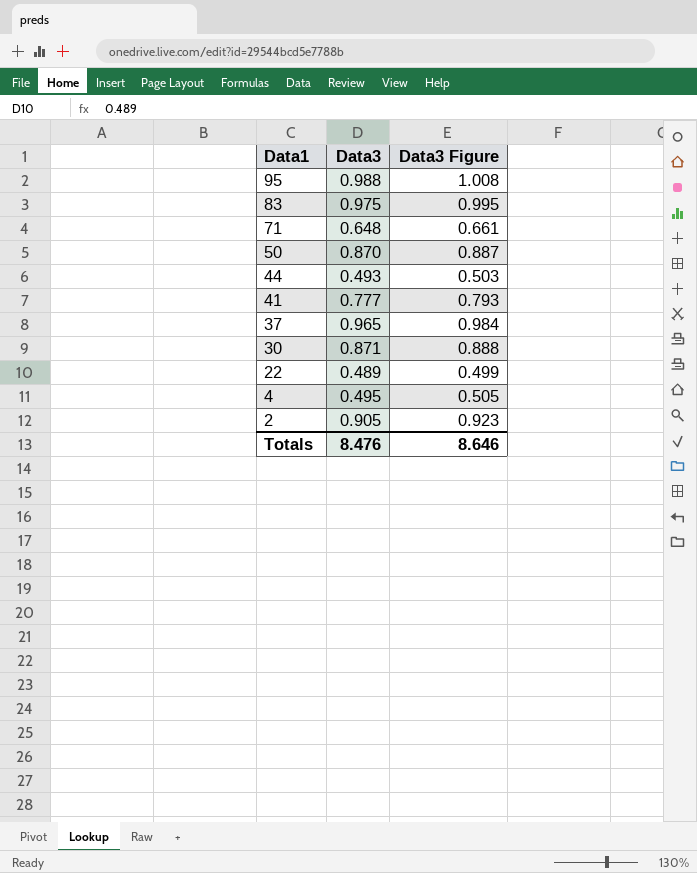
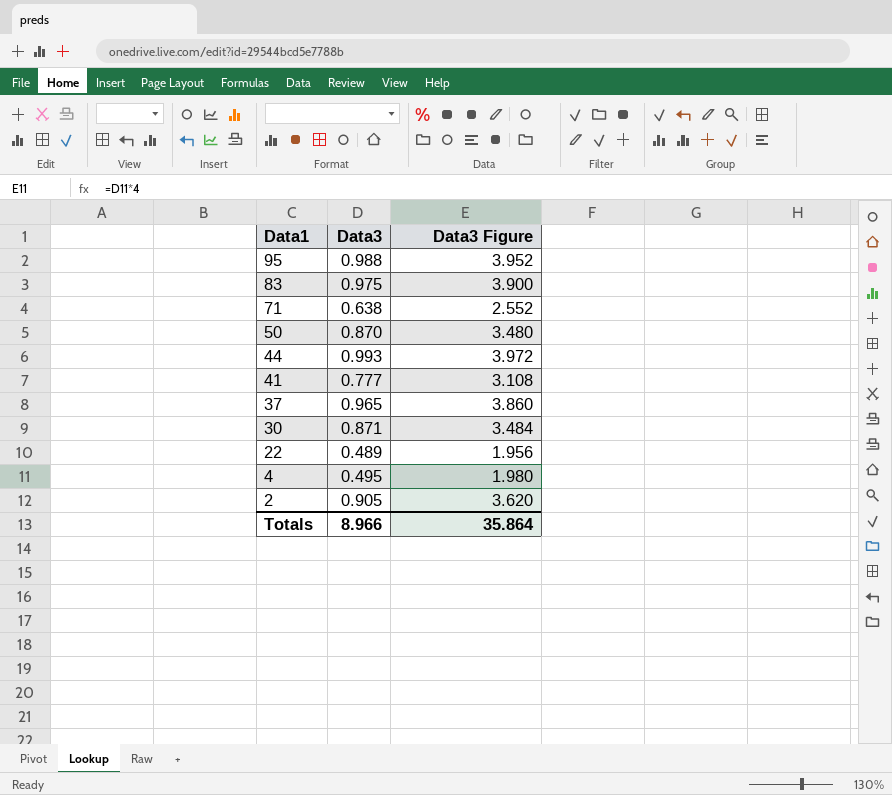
column Data3 Figure | formula: [Data3] * 1.02 -> [Data3] * 4
71 | Data3: 0.648 -> 0.638
44 | Data3: 0.493 -> 0.993
Totals | Data3: 8.476 -> 8.966
Totals | Data3 Figure: 8.646 -> 35.864

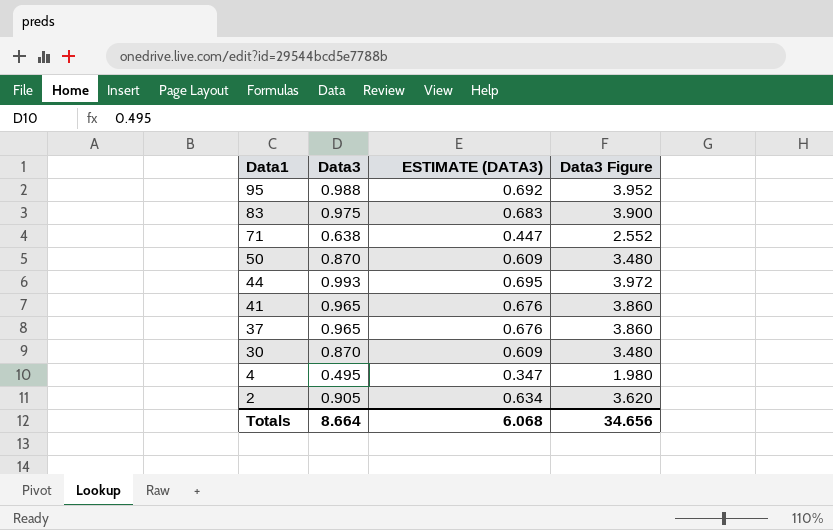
column ESTIMATE (DATA3) | formula: none -> [Data3] * 0.7
row 22: 0.489 | 1.956 -> none
41 | Data3: 0.777 -> 0.965
41 | Data3 Figure: 3.108 -> 3.860
30 | Data3: 0.871 -> 0.870
30 | Data3 Figure: 3.484 -> 3.480
Totals | Data3: 8.966 -> 8.664
Totals | Data3 Figure: 35.864 -> 34.656

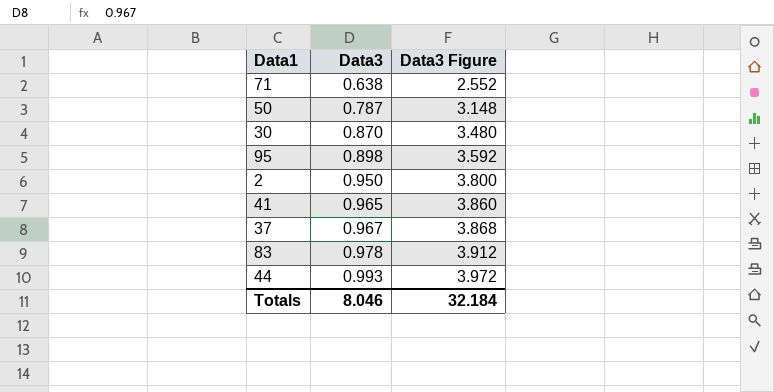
row order: Data1 descending -> Data3 ascending
column ESTIMATE (DATA3) | formula: [Data3] * 0.7 -> none
row 4: 0.495 | 0.347 | 1.980 -> none
50 | Data3: 0.870 -> 0.787
50 | Data3 Figure: 3.480 -> 3.148
95 | Data3: 0.988 -> 0.898
95 | Data3 Figure: 3.952 -> 3.592
2 | Data3: 0.905 -> 0.950
2 | Data3 Figure: 3.620 -> 3.800
37 | Data3: 0.965 -> 0.967
37 | Data3 Figure: 3.860 -> 3.868
83 | Data3: 0.975 -> 0.978
83 | Data3 Figure: 3.900 -> 3.912
Totals | Data3: 8.664 -> 8.046
Totals | Data3 Figure: 34.656 -> 32.184

